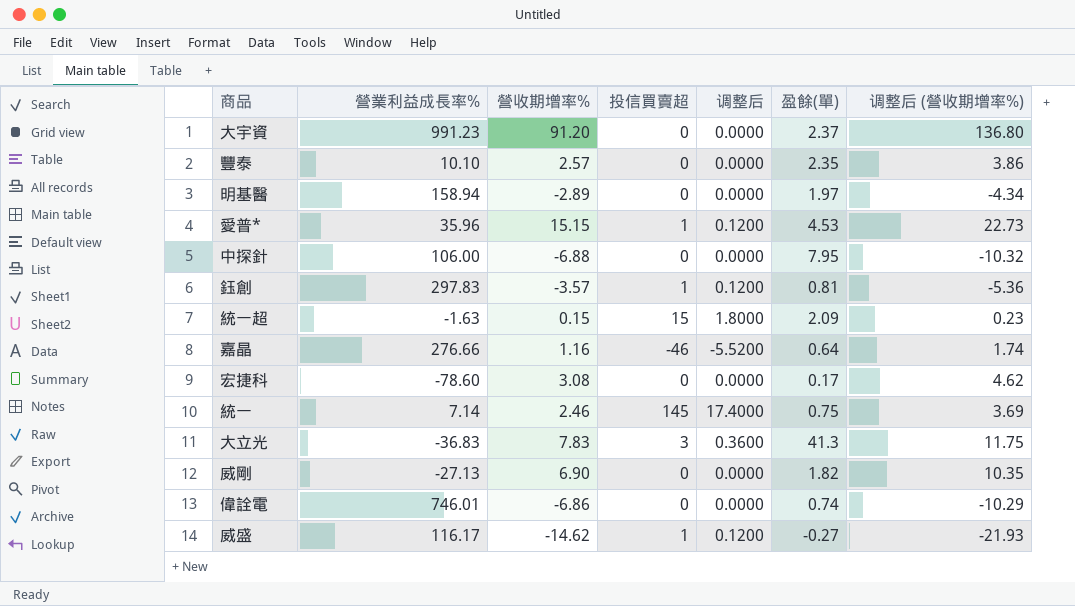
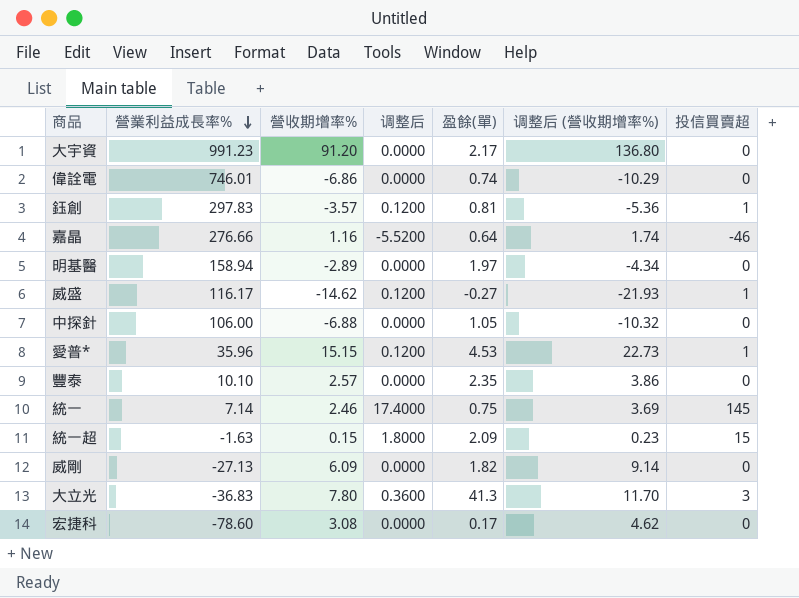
row order: none -> 營業利益成長率% descending
column 投信買賣超 | position: 4 -> 7
大宇資 | 盈餘(單): 2.37 -> 2.17
中探針 | 盈餘(單): 7.95 -> 1.05
威剛 | 營收期增率%: 6.90 -> 6.09
威剛 | 调整后 (營收期增率%): 10.35 -> 9.14
大立光 | 營收期增率%: 7.83 -> 7.80
大立光 | 调整后 (營收期增率%): 11.75 -> 11.70

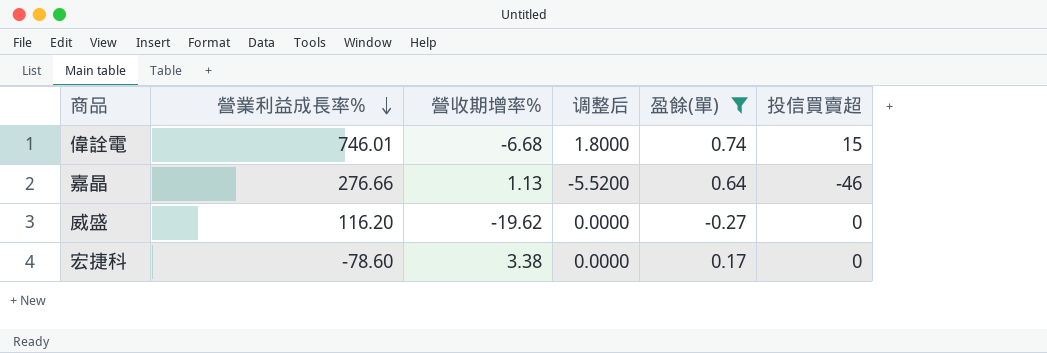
filter: none -> 盈餘(單) <= 0.74
column 调整后 (營收期增率%) | formula: [營收期增率%] * 1.5 -> none
偉詮電 | 營收期增率%: -6.86 -> -6.68
偉詮電 | 调整后: 0.0000 -> 1.8000
偉詮電 | 投信買賣超: 0 -> 15
嘉晶 | 營收期增率%: 1.16 -> 1.13
威盛 | 營業利益成長率%: 116.17 -> 116.20
威盛 | 營收期增率%: -14.62 -> -19.62
威盛 | 调整后: 0.1200 -> 0.0000
威盛 | 投信買賣超: 1 -> 0
宏捷科 | 營收期增率%: 3.08 -> 3.38

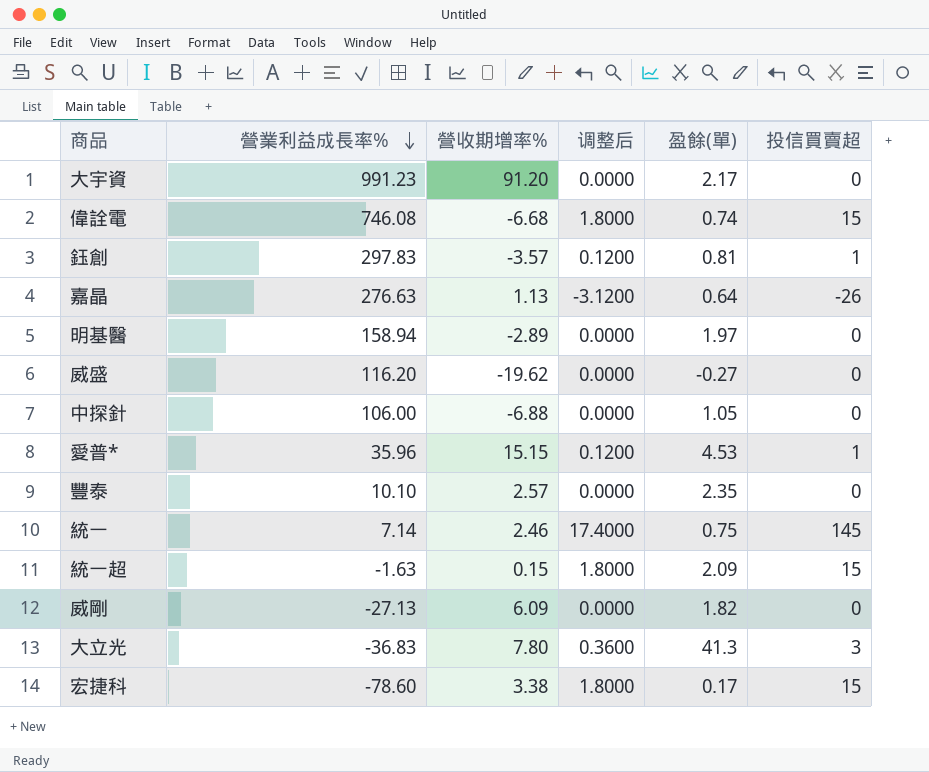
filter: 盈餘(單) <= 0.74 -> none
偉詮電 | 營業利益成長率%: 746.01 -> 746.08
嘉晶 | 營業利益成長率%: 276.66 -> 276.63
嘉晶 | 调整后: -5.5200 -> -3.1200
嘉晶 | 投信買賣超: -46 -> -26
宏捷科 | 调整后: 0.0000 -> 1.8000
宏捷科 | 投信買賣超: 0 -> 15

